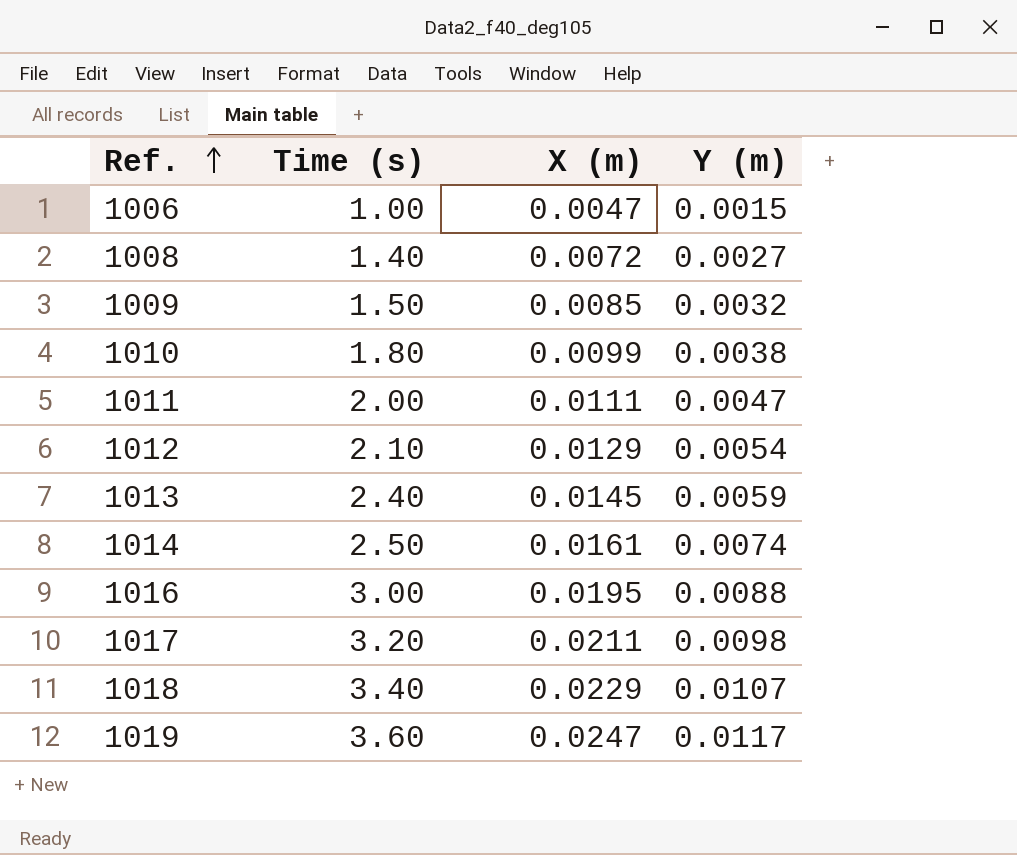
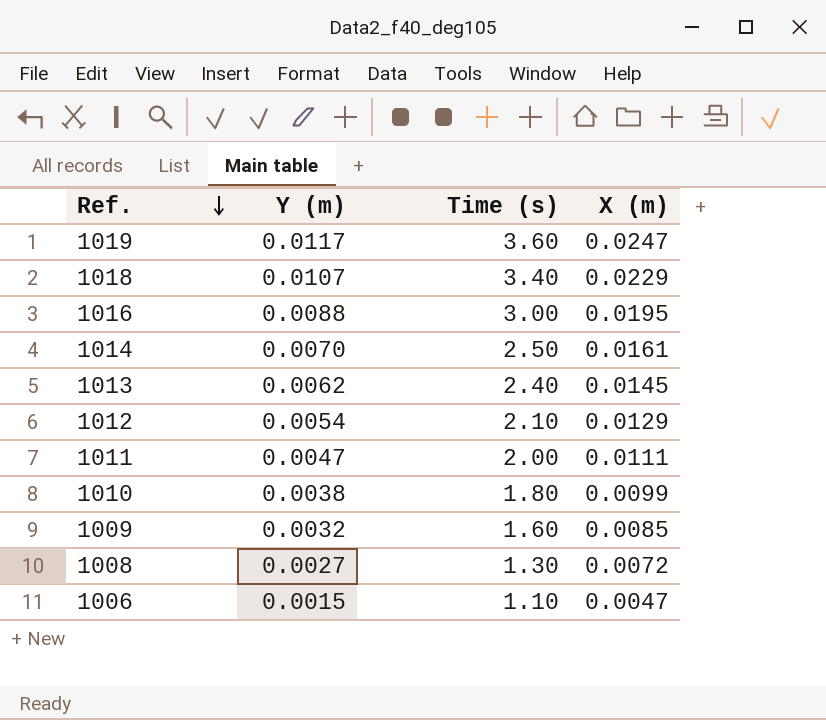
row order: Ref. ascending -> Ref. descending
column Y (m) | position: 4 -> 2
row 1017: 3.20 | 0.0211 | 0.0098 -> none
1014 | Y (m): 0.0074 -> 0.0070
1013 | Y (m): 0.0059 -> 0.0062
1009 | Time (s): 1.50 -> 1.60
1008 | Time (s): 1.40 -> 1.30
1006 | Time (s): 1.00 -> 1.10

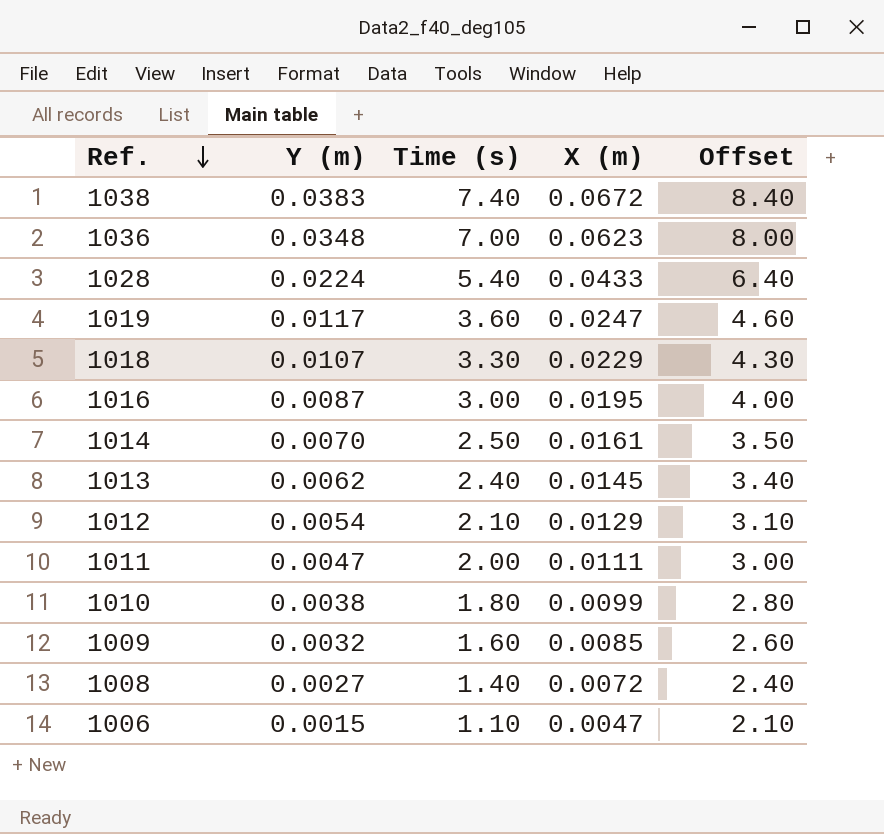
column Offset | formula: none -> [Time (s)] + 1
row 1038: none -> 0.0383 | 7.40 | 0.0672 | 8.40
row 1036: none -> 0.0348 | 7.00 | 0.0623 | 8.00
row 1028: none -> 0.0224 | 5.40 | 0.0433 | 6.40
1018 | Time (s): 3.40 -> 3.30
1016 | Y (m): 0.0088 -> 0.0087
1008 | Time (s): 1.30 -> 1.40

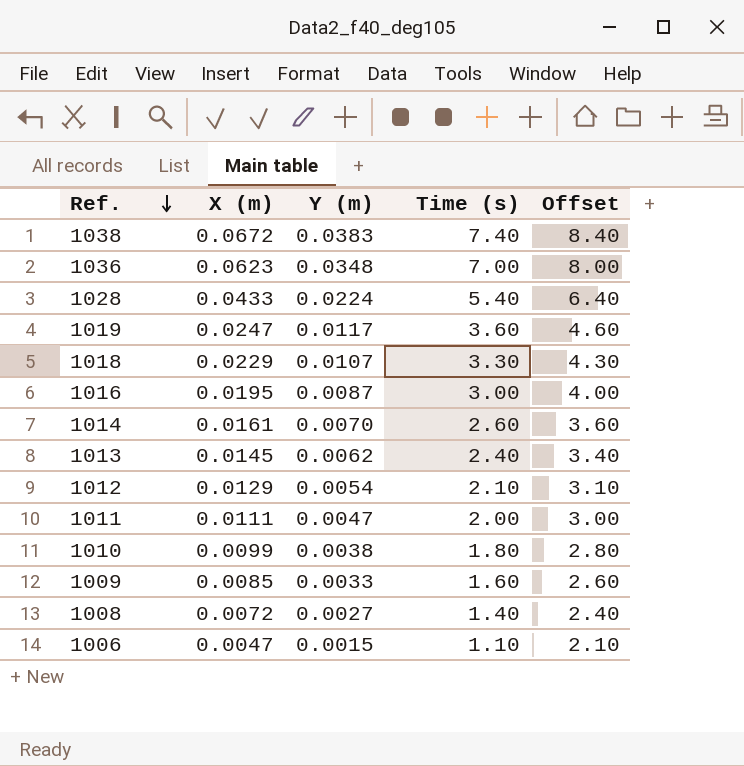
column X (m) | position: 4 -> 2
1014 | Time (s): 2.50 -> 2.60
1014 | Offset: 3.50 -> 3.60
1009 | Y (m): 0.0032 -> 0.0033

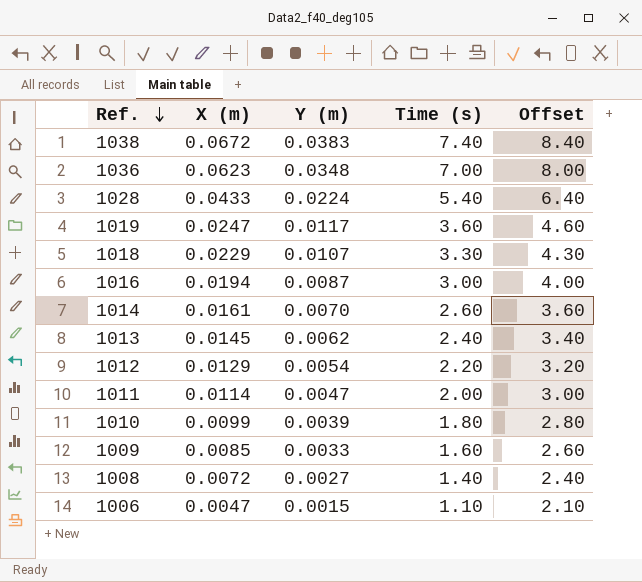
1016 | X (m): 0.0195 -> 0.0194
1012 | Time (s): 2.10 -> 2.20
1012 | Offset: 3.10 -> 3.20
1011 | X (m): 0.0111 -> 0.0114
1010 | Y (m): 0.0038 -> 0.0039

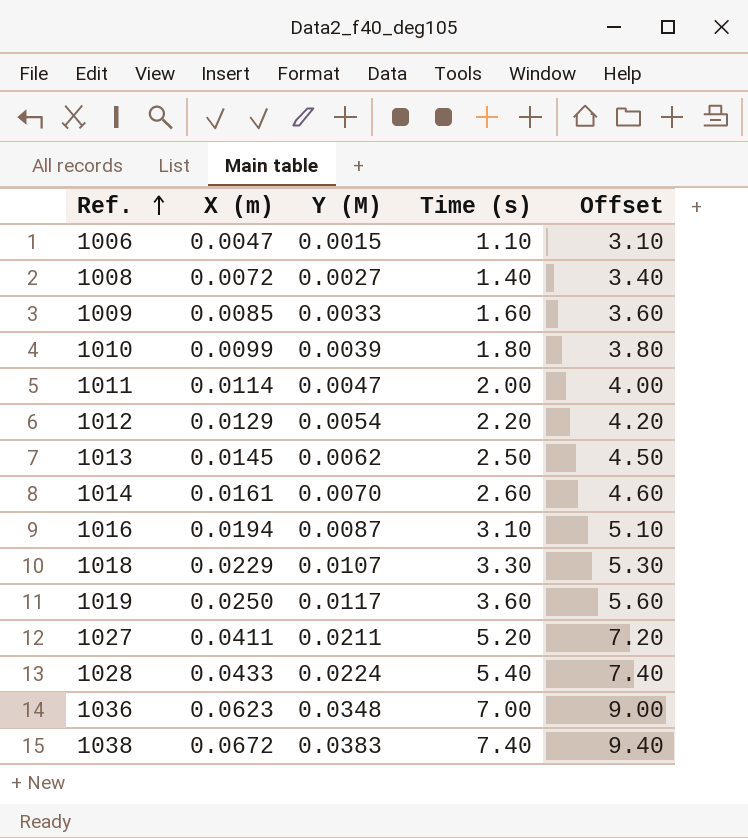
row order: Ref. descending -> Ref. ascending
column name: Y (m) -> Y (M)
column Offset | formula: [Time (s)] + 1 -> [Time (s)] + 2
1013 | Time (s): 2.40 -> 2.50
1016 | Time (s): 3.00 -> 3.10
1019 | X (m): 0.0247 -> 0.0250
row 1027: none -> 0.0411 | 0.0211 | 5.20 | 7.20

